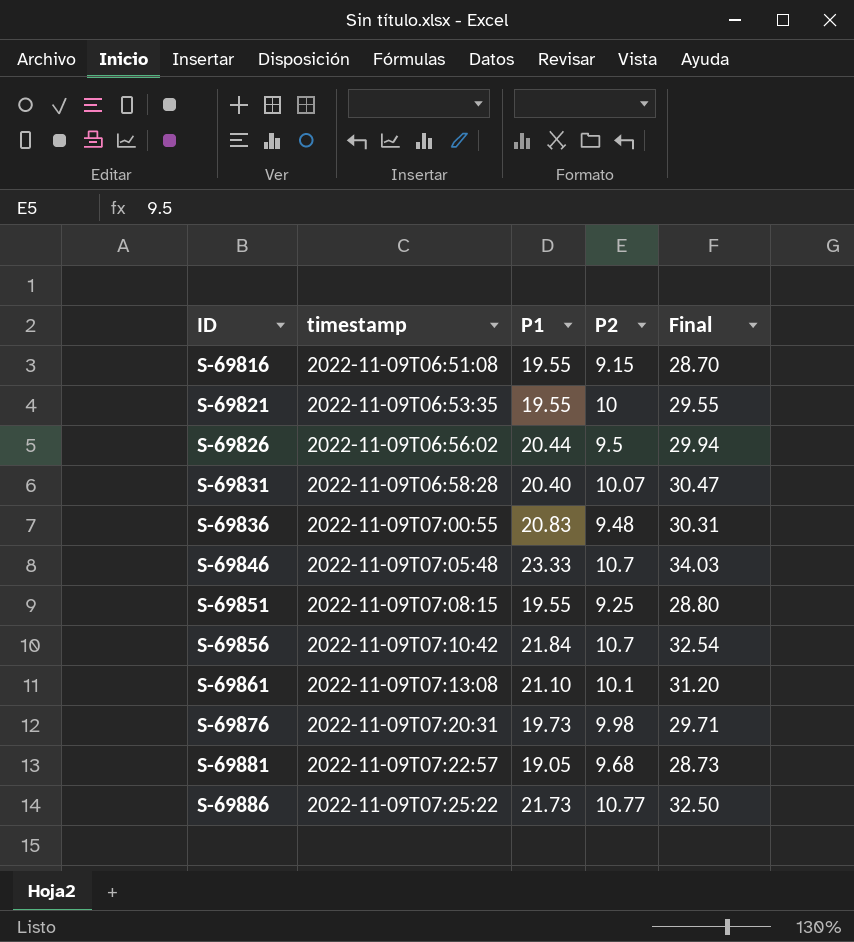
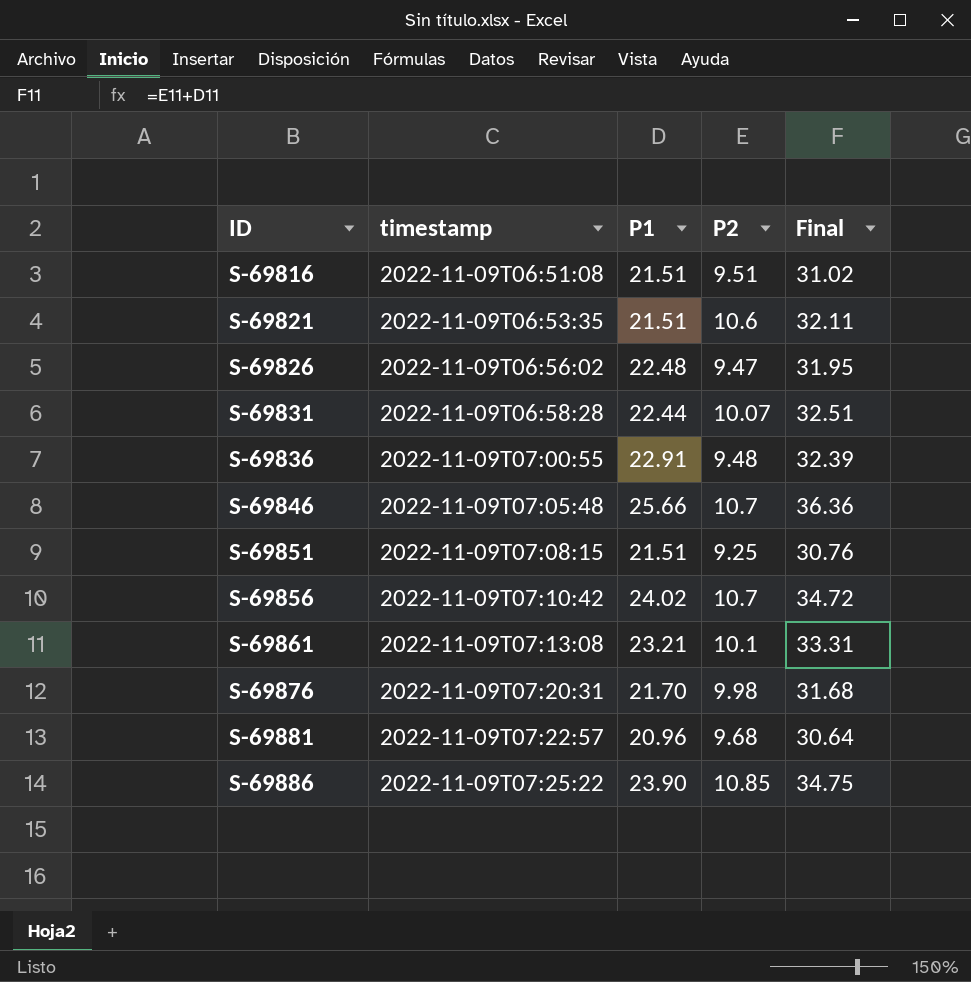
S-69816 | P1: 19.55 -> 21.51
S-69816 | P2: 9.15 -> 9.51
S-69816 | Final: 28.70 -> 31.02
S-69821 | P1: 19.55 -> 21.51
S-69821 | P2: 10 -> 10.6
S-69821 | Final: 29.55 -> 32.11
S-69826 | P1: 20.44 -> 22.48
S-69826 | P2: 9.5 -> 9.47
S-69826 | Final: 29.94 -> 31.95
S-69831 | P1: 20.40 -> 22.44
S-69831 | Final: 30.47 -> 32.51
S-69836 | P1: 20.83 -> 22.91
S-69836 | Final: 30.31 -> 32.39
S-69846 | P1: 23.33 -> 25.66
S-69846 | Final: 34.03 -> 36.36
S-69851 | P1: 19.55 -> 21.51
S-69851 | Final: 28.80 -> 30.76
S-69856 | P1: 21.84 -> 24.02
S-69856 | Final: 32.54 -> 34.72
S-69861 | P1: 21.10 -> 23.21
S-69861 | Final: 31.20 -> 33.31
S-69876 | P1: 19.73 -> 21.70
S-69876 | Final: 29.71 -> 31.68
S-69881 | P1: 19.05 -> 20.96
S-69881 | Final: 28.73 -> 30.64
S-69886 | P1: 21.73 -> 23.90
S-69886 | P2: 10.77 -> 10.85
S-69886 | Final: 32.50 -> 34.75

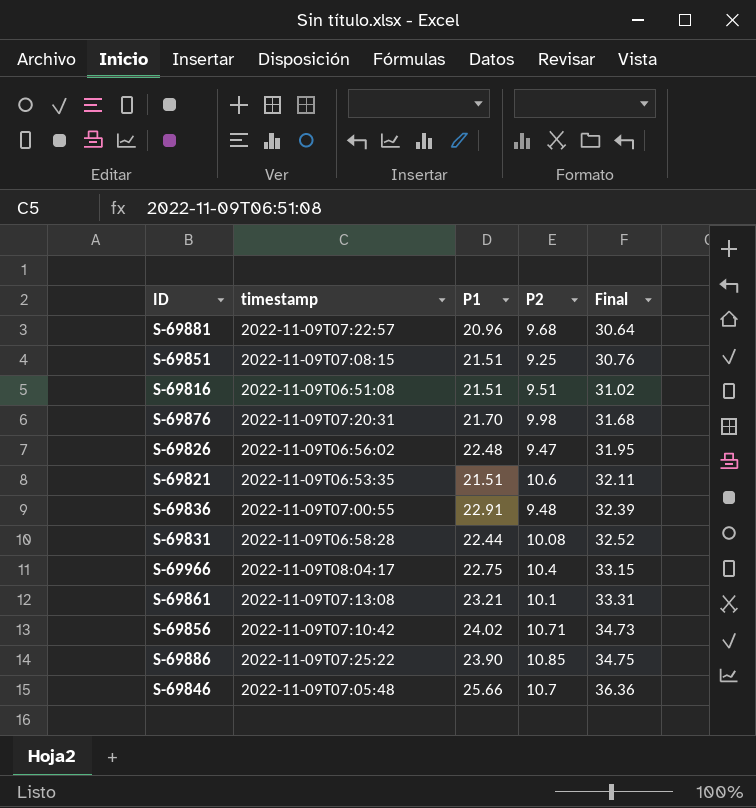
row order: ID ascending -> Final ascending
S-69831 | P2: 10.07 -> 10.08
S-69831 | Final: 32.51 -> 32.52
row S-69966: none -> 2022-11-09T08:04:17 | 22.75 | 10.4 | 33.15
S-69856 | P2: 10.7 -> 10.71
S-69856 | Final: 34.72 -> 34.73

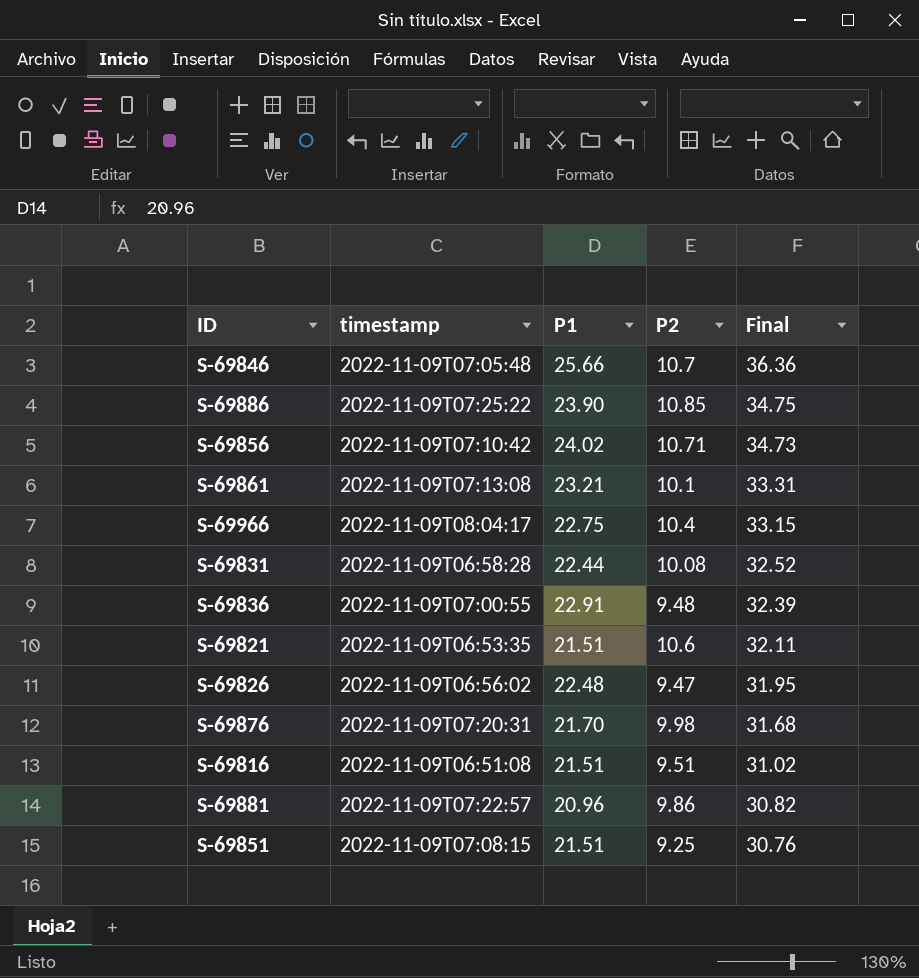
row order: Final ascending -> Final descending
S-69881 | P2: 9.68 -> 9.86
S-69881 | Final: 30.64 -> 30.82

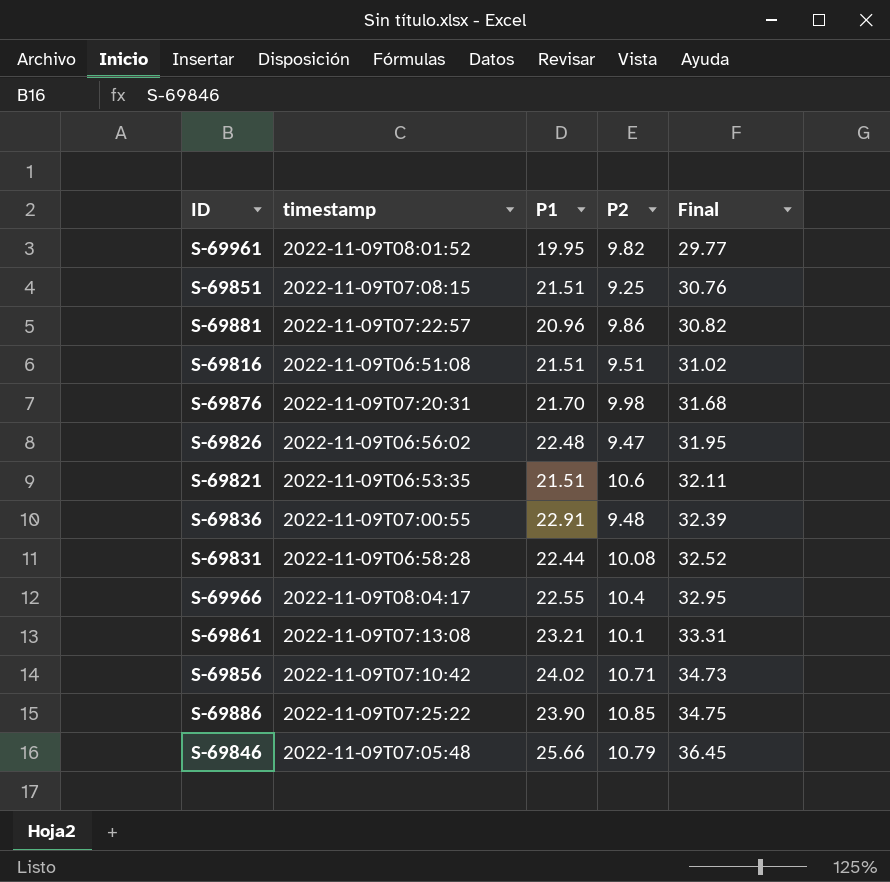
row order: Final descending -> Final ascending
row S-69961: none -> 2022-11-09T08:01:52 | 19.95 | 9.82 | 29.77
S-69966 | P1: 22.75 -> 22.55
S-69966 | Final: 33.15 -> 32.95
S-69846 | P2: 10.7 -> 10.79
S-69846 | Final: 36.36 -> 36.45

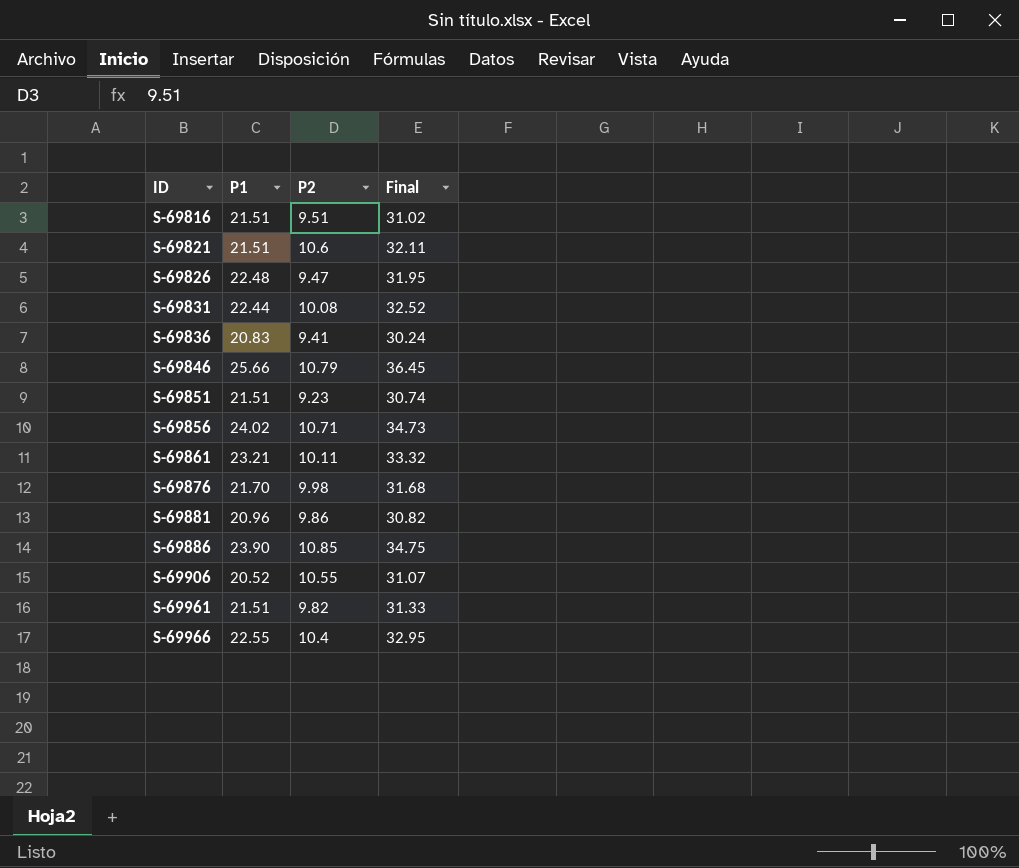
row order: Final ascending -> ID ascending
column timestamp | position: 2 -> none
S-69836 | P1: 22.91 -> 20.83
S-69836 | P2: 9.48 -> 9.41
S-69836 | Final: 32.39 -> 30.24
S-69851 | P2: 9.25 -> 9.23
S-69851 | Final: 30.76 -> 30.74
S-69861 | P2: 10.1 -> 10.11
S-69861 | Final: 33.31 -> 33.32
row S-69906: none -> 20.52 | 10.55 | 31.07
S-69961 | P1: 19.95 -> 21.51
S-69961 | Final: 29.77 -> 31.33

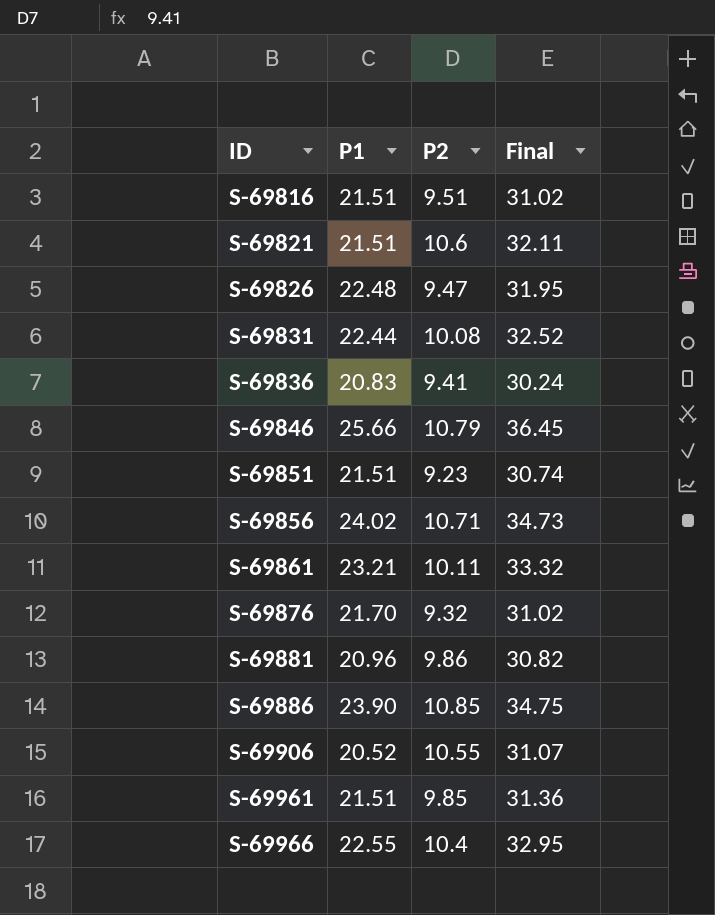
S-69876 | P2: 9.98 -> 9.32
S-69876 | Final: 31.68 -> 31.02
S-69961 | P2: 9.82 -> 9.85
S-69961 | Final: 31.33 -> 31.36

